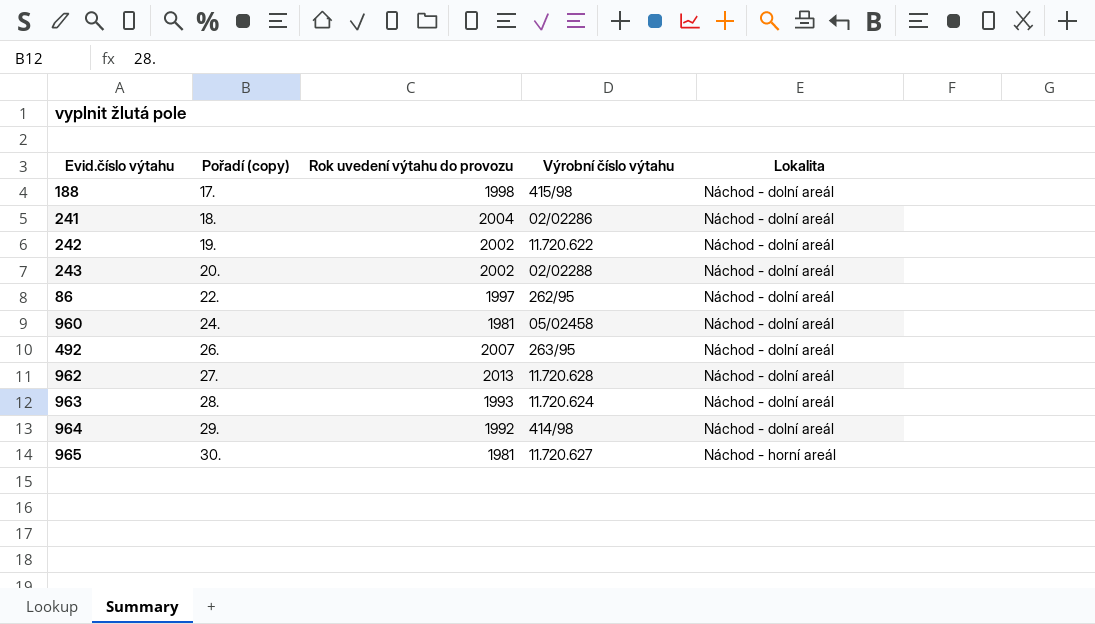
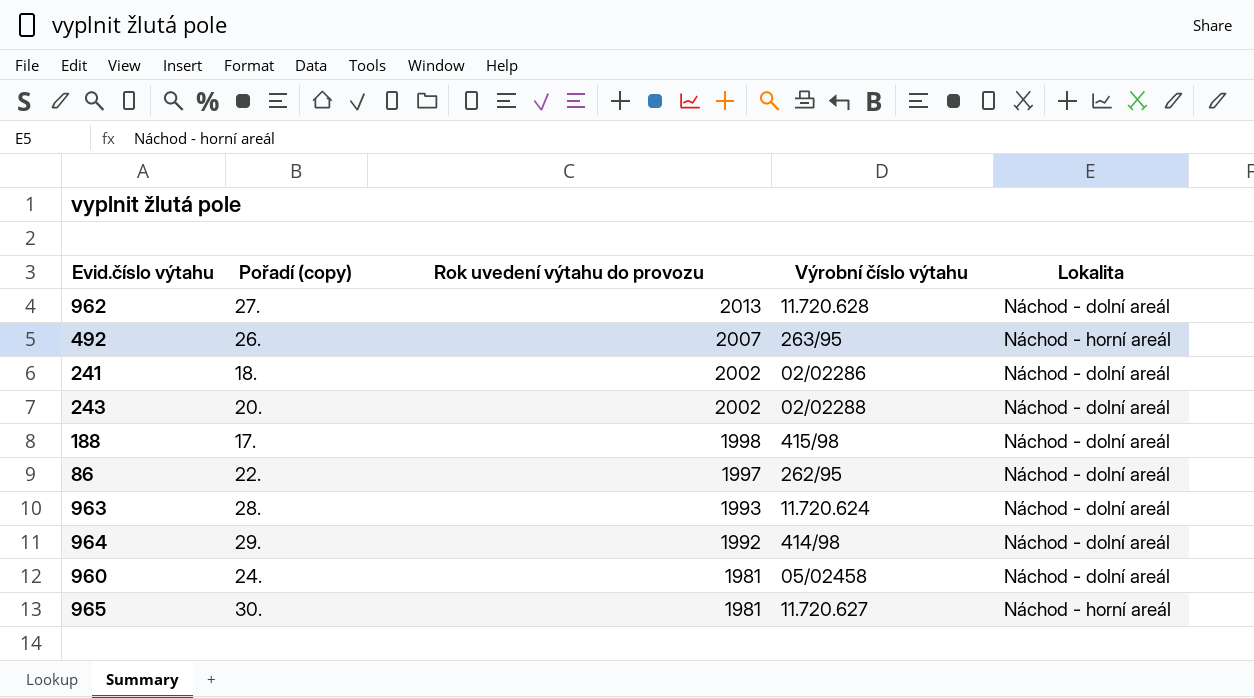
row order: Pořadí (copy) ascending -> Rok uvedení výtahu do provozu descending
row 242: 19. | 2002 | 11.720.622 | Náchod - dolní areál -> none
492 | Lokalita: Náchod - dolní areál -> Náchod - horní areál
241 | Rok uvedení výtahu do provozu: 2004 -> 2002

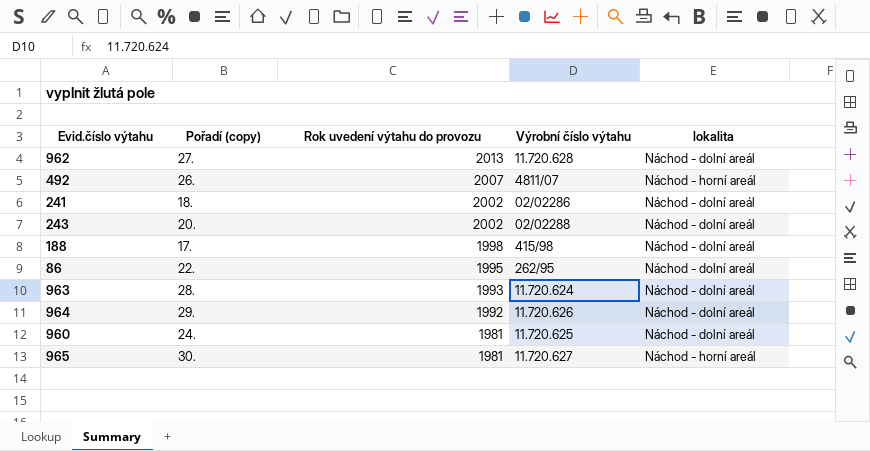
column name: Lokalita -> lokalita
492 | Výrobní číslo výtahu: 263/95 -> 4811/07
86 | Rok uvedení výtahu do provozu: 1997 -> 1995
964 | Výrobní číslo výtahu: 414/98 -> 11.720.626
960 | Výrobní číslo výtahu: 05/02458 -> 11.720.625

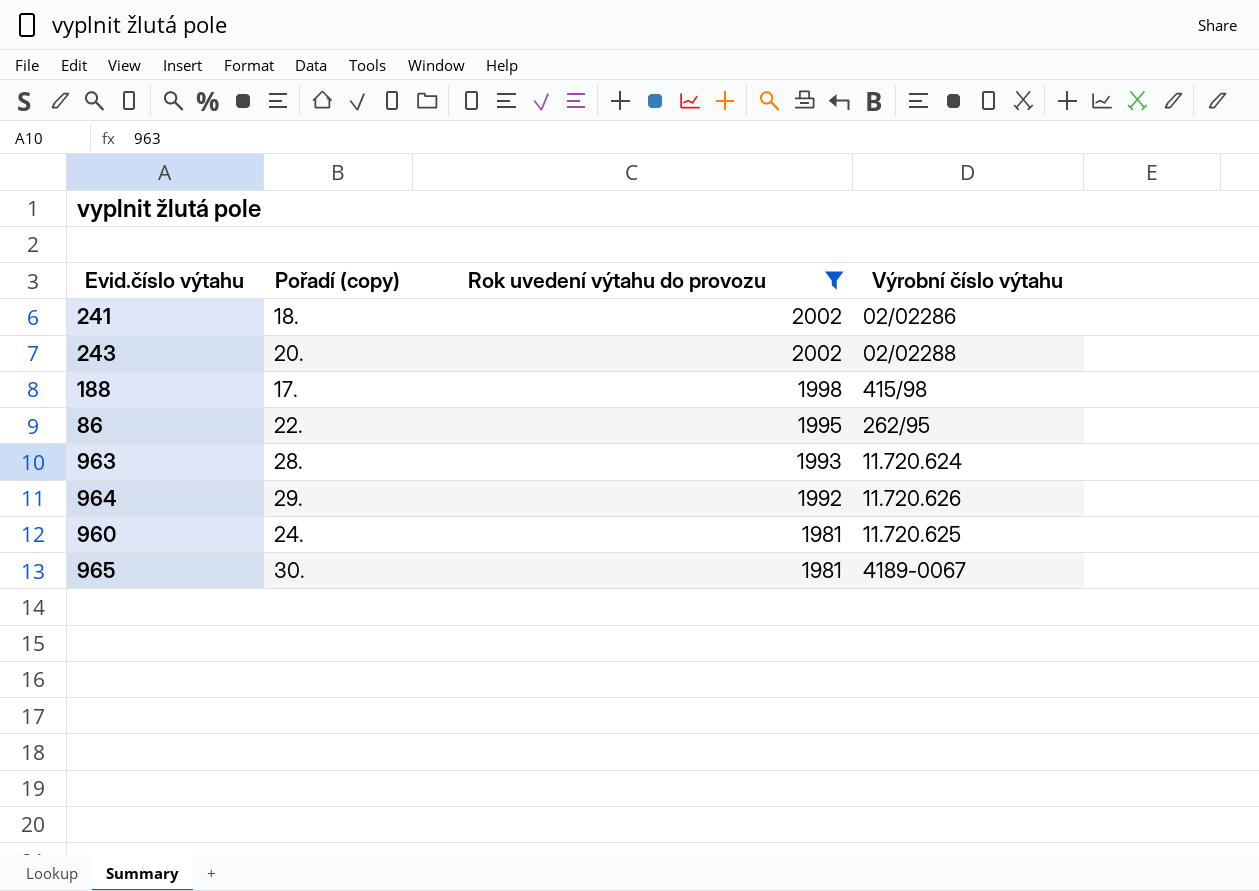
filter: none -> Rok uvedení výtahu do provozu <= 2002
column lokalita | position: 5 -> none
965 | Výrobní číslo výtahu: 11.720.627 -> 4189-0067

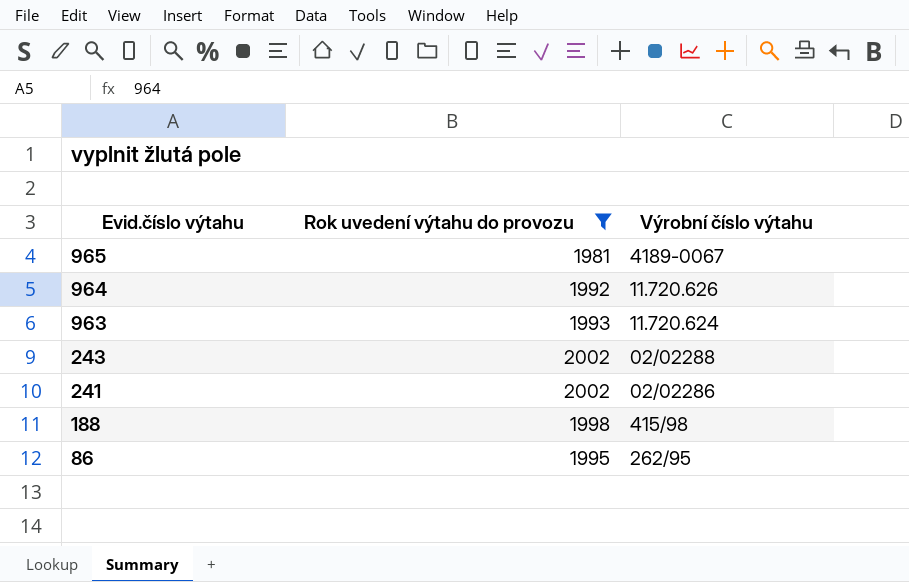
row order: Rok uvedení výtahu do provozu descending -> Evid.číslo výtahu descending
column Pořadí (copy) | position: 2 -> none
row 960: 24. | 1981 | 11.720.625 -> none

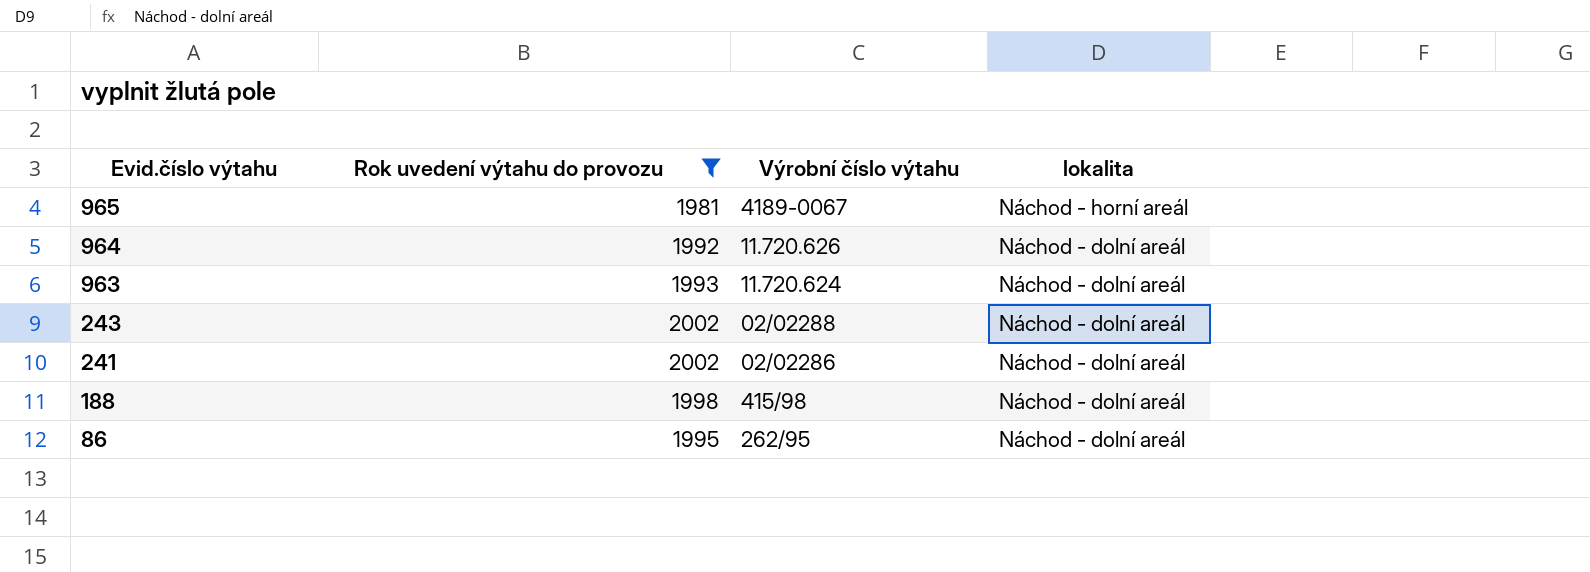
column lokalita | position: none -> 4

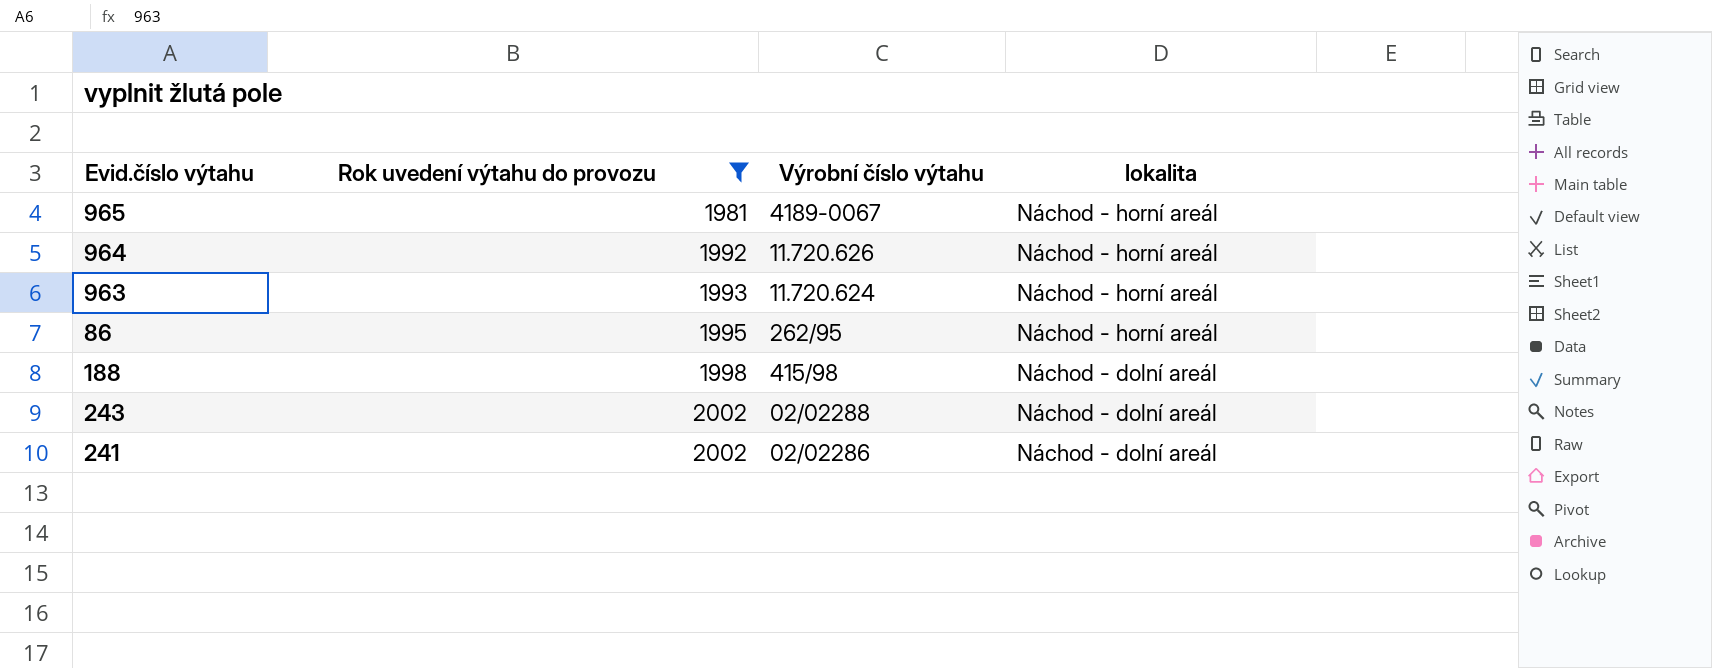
row order: Evid.číslo výtahu descending -> Rok uvedení výtahu do provozu ascending
964 | lokalita: Náchod - dolní areál -> Náchod - horní areál
963 | lokalita: Náchod - dolní areál -> Náchod - horní areál
86 | lokalita: Náchod - dolní areál -> Náchod - horní areál

